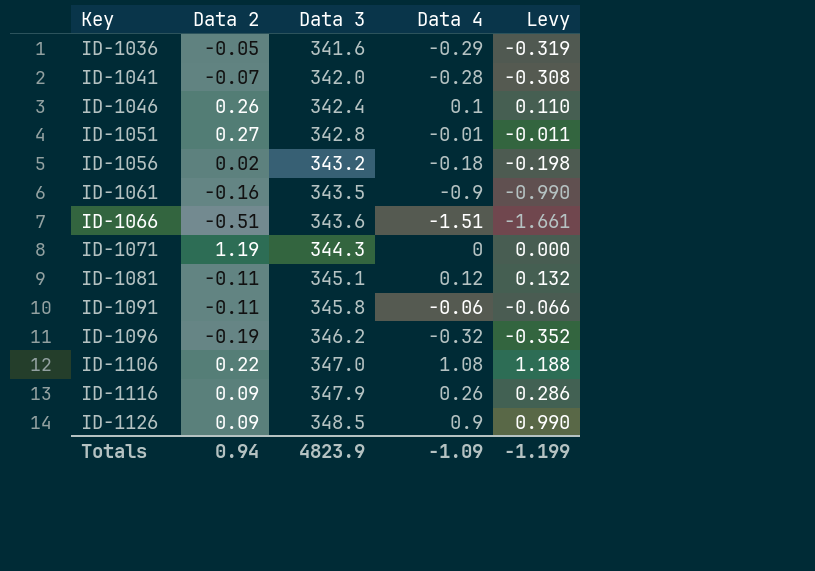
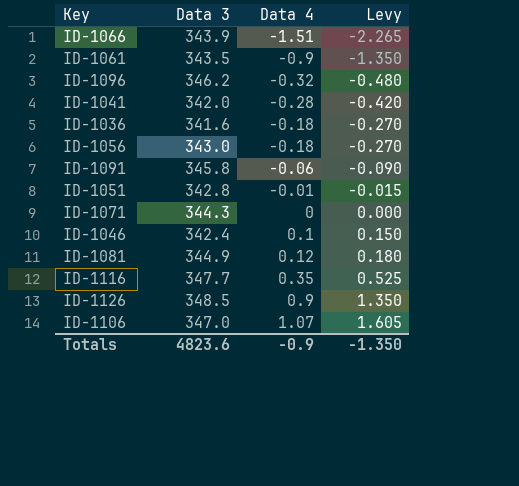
row order: Key ascending -> Data 4 ascending
column Data 2 | position: 2 -> none
column Levy | formula: [Data 4] * 1.1 -> [Data 4] * 1.5
ID-1066 | Data 3: 343.6 -> 343.9
ID-1036 | Data 4: -0.29 -> -0.18
ID-1056 | Data 3: 343.2 -> 343.0
ID-1081 | Data 3: 345.1 -> 344.9
ID-1116 | Data 3: 347.9 -> 347.7
ID-1116 | Data 4: 0.26 -> 0.35
ID-1106 | Data 4: 1.08 -> 1.07
Totals | Data 3: 4823.9 -> 4823.6
Totals | Data 4: -1.09 -> -0.9
Totals | Levy: -1.199 -> -1.350

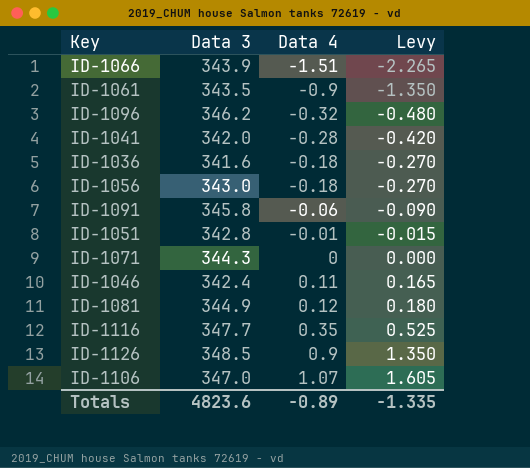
ID-1046 | Data 4: 0.1 -> 0.11
ID-1046 | Levy: 0.150 -> 0.165
Totals | Data 4: -0.9 -> -0.89
Totals | Levy: -1.350 -> -1.335

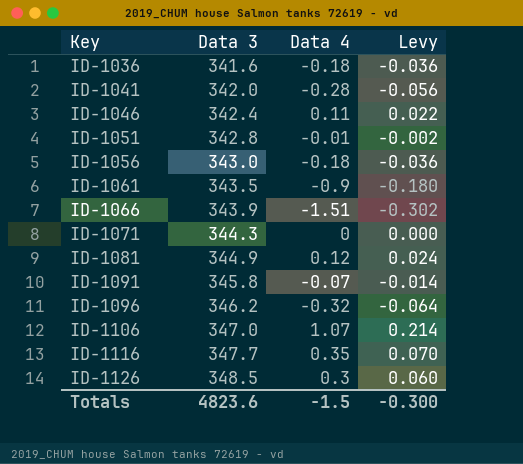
row order: Data 4 ascending -> Key ascending
column Levy | formula: [Data 4] * 1.5 -> [Data 4] * 0.2
ID-1091 | Data 4: -0.06 -> -0.07
ID-1126 | Data 4: 0.9 -> 0.3
Totals | Data 4: -0.89 -> -1.5
Totals | Levy: -1.335 -> -0.300

